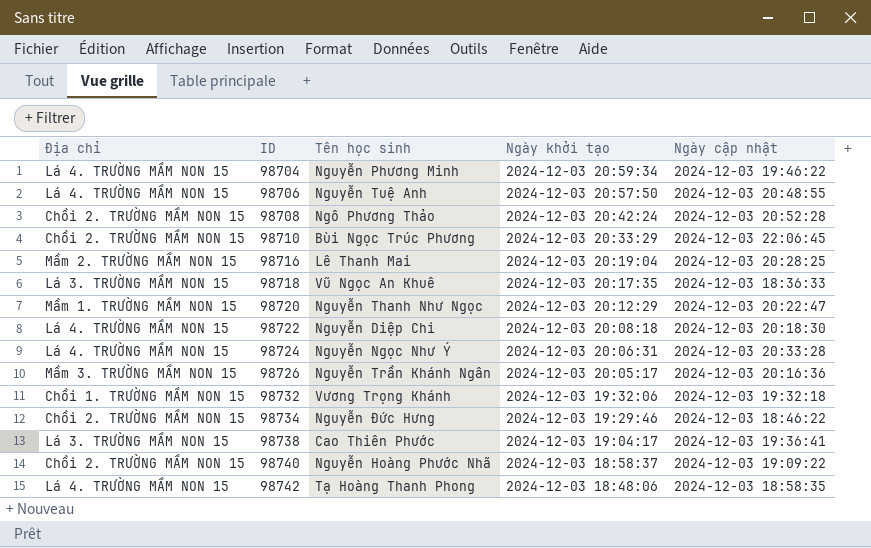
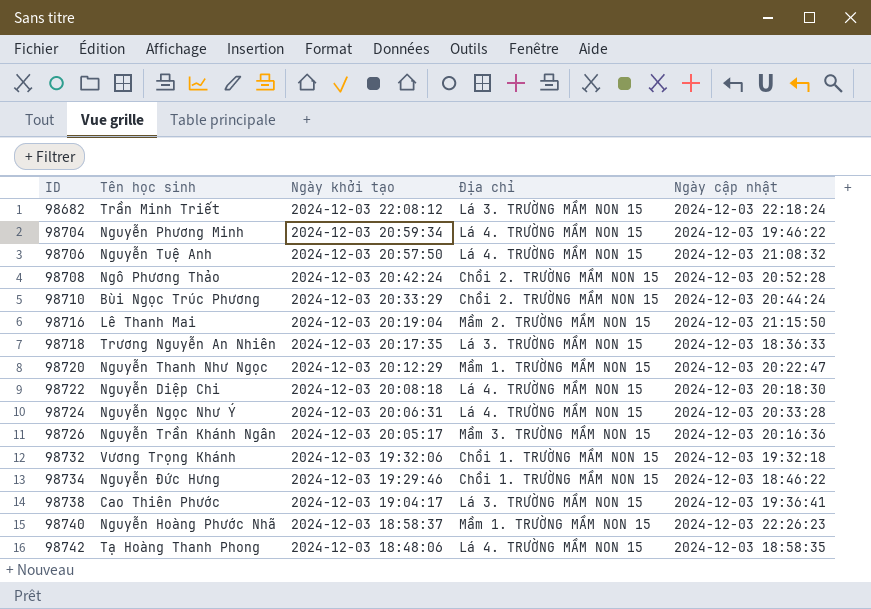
column Địa chỉ | position: 1 -> 4
row 98682: none -> Trần Minh Triết | 2024-12-03 22:08:12 | Lá 3. TRƯỜNG MẦM NON 15 | 2024-12-03 22:18:24
98706 | Ngày cập nhật: 2024-12-03 20:48:55 -> 2024-12-03 21:08:32
98710 | Ngày cập nhật: 2024-12-03 22:06:45 -> 2024-12-03 20:44:24
98716 | Ngày cập nhật: 2024-12-03 20:28:25 -> 2024-12-03 21:15:50
98718 | Tên học sinh: Vũ Ngọc An Khuê -> Trương Nguyễn An Nhiên
98734 | Địa chỉ: Chồi 2. TRƯỜNG MẦM NON 15 -> Chồi 1. TRƯỜNG MẦM NON 15
98740 | Địa chỉ: Chồi 2. TRƯỜNG MẦM NON 15 -> Mầm 1. TRƯỜNG MẦM NON 15
98740 | Ngày cập nhật: 2024-12-03 19:09:22 -> 2024-12-03 22:26:23

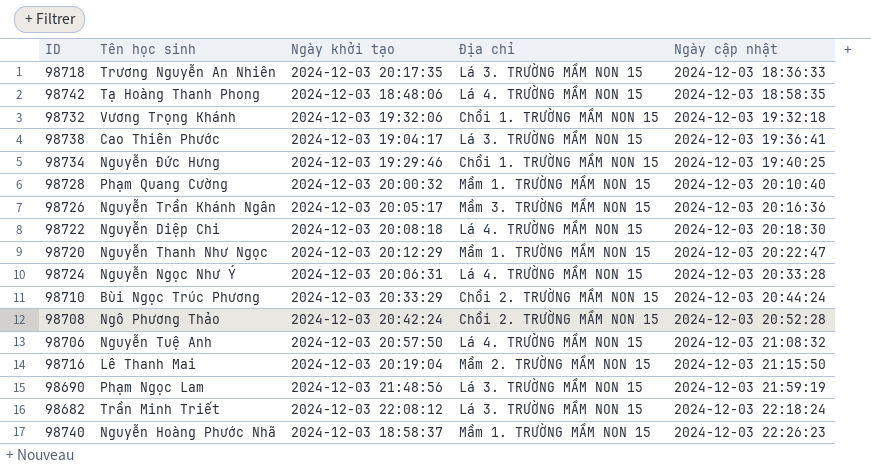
row order: ID ascending -> Ngày cập nhật ascending
row 98704: Nguyễn Phương Minh | 2024-12-03 20:59:34 | Lá 4. TRƯỜNG MẦM NON 15 | 2024-12-03 19:46:22 -> none
98734 | Ngày cập nhật: 2024-12-03 18:46:22 -> 2024-12-03 19:40:25
row 98728: none -> Phạm Quang Cường | 2024-12-03 20:00:32 | Mầm 1. TRƯỜNG MẦM NON 15 | 2024-12-03 20:10:40
row 98690: none -> Phạm Ngọc Lam | 2024-12-03 21:48:56 | Lá 3. TRƯỜNG MẦM NON 15 | 2024-12-03 21:59:19

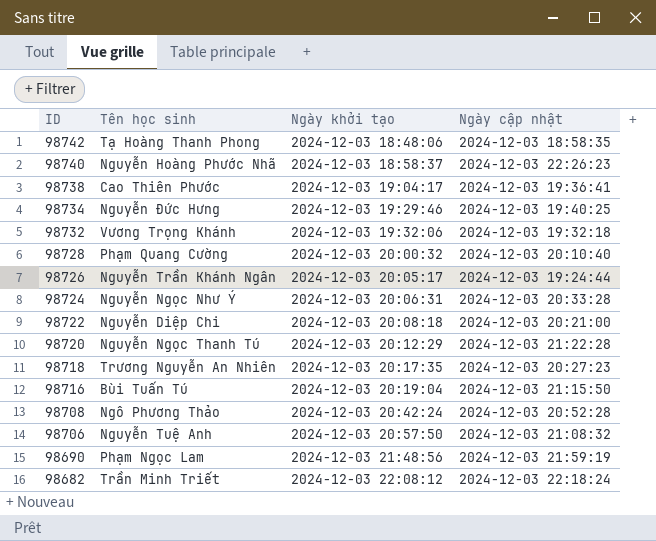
row order: Ngày cập nhật ascending -> ID descending
column Địa chỉ | position: 4 -> none
row 98710: Bùi Ngọc Trúc Phương | 2024-12-03 20:33:29 | Chồi 2. TRƯỜNG MẦM NON 15 | 2024-12-03 20:44:24 -> none
98726 | Ngày cập nhật: 2024-12-03 20:16:36 -> 2024-12-03 19:24:44
98722 | Ngày cập nhật: 2024-12-03 20:18:30 -> 2024-12-03 20:21:00
98720 | Tên học sinh: Nguyễn Thanh Như Ngọc -> Nguyễn Ngọc Thanh Tú
98720 | Ngày cập nhật: 2024-12-03 20:22:47 -> 2024-12-03 21:22:28
98718 | Ngày cập nhật: 2024-12-03 18:36:33 -> 2024-12-03 20:27:23
98716 | Tên học sinh: Lê Thanh Mai -> Bùi Tuấn Tú

